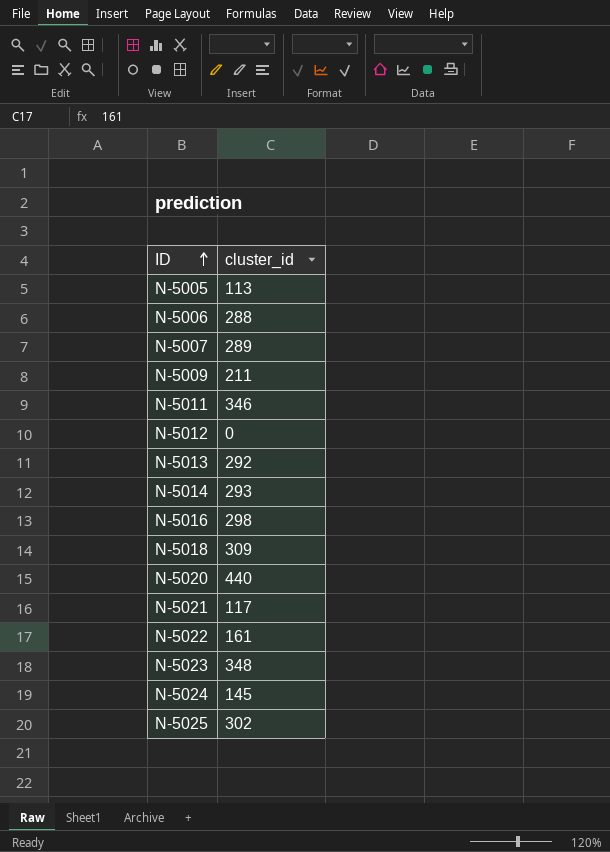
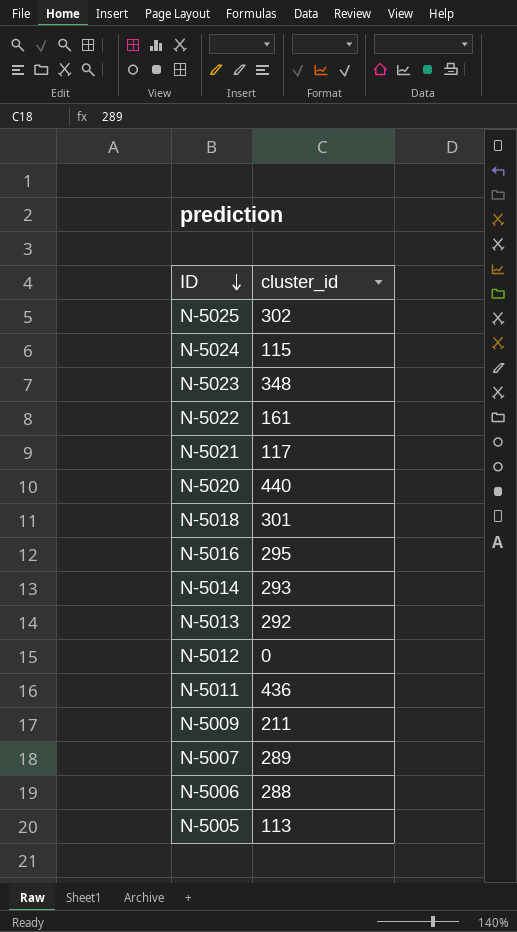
row order: ID ascending -> ID descending
N-5024 | cluster_id: 145 -> 115
N-5018 | cluster_id: 309 -> 301
N-5016 | cluster_id: 298 -> 295
N-5011 | cluster_id: 346 -> 436

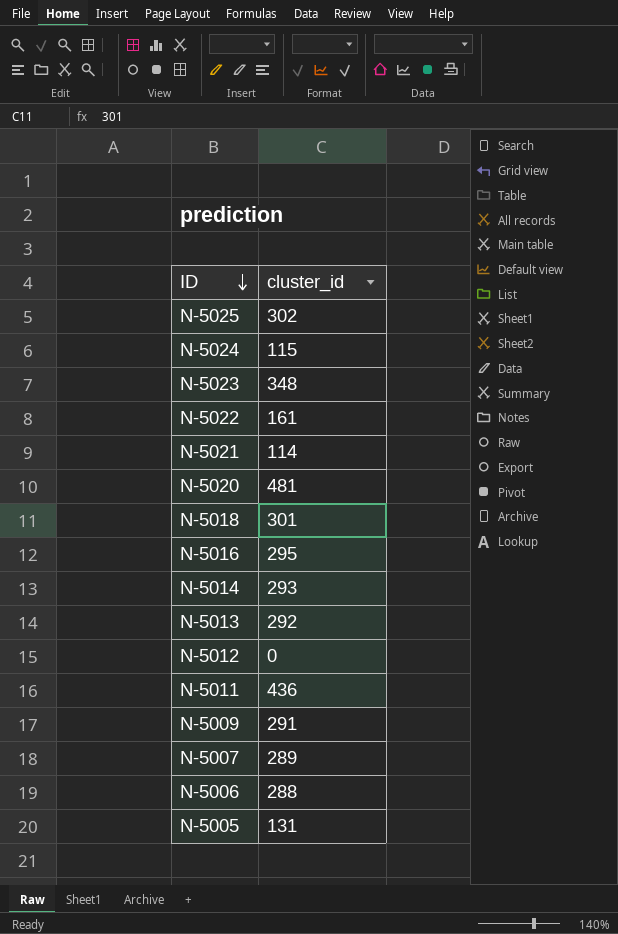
N-5021 | cluster_id: 117 -> 114
N-5020 | cluster_id: 440 -> 481
N-5009 | cluster_id: 211 -> 291
N-5005 | cluster_id: 113 -> 131

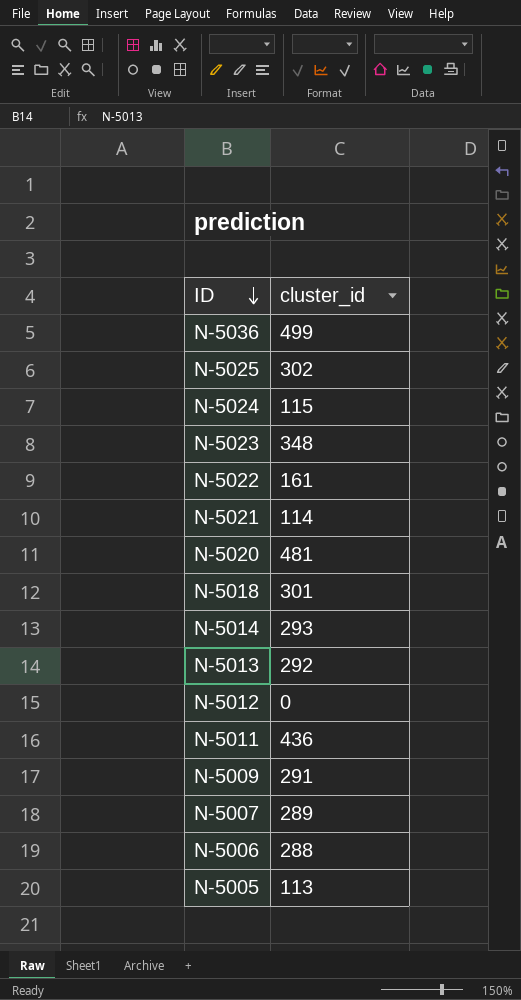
row N-5016: 295 -> none
row N-5036: none -> 499
N-5005 | cluster_id: 131 -> 113

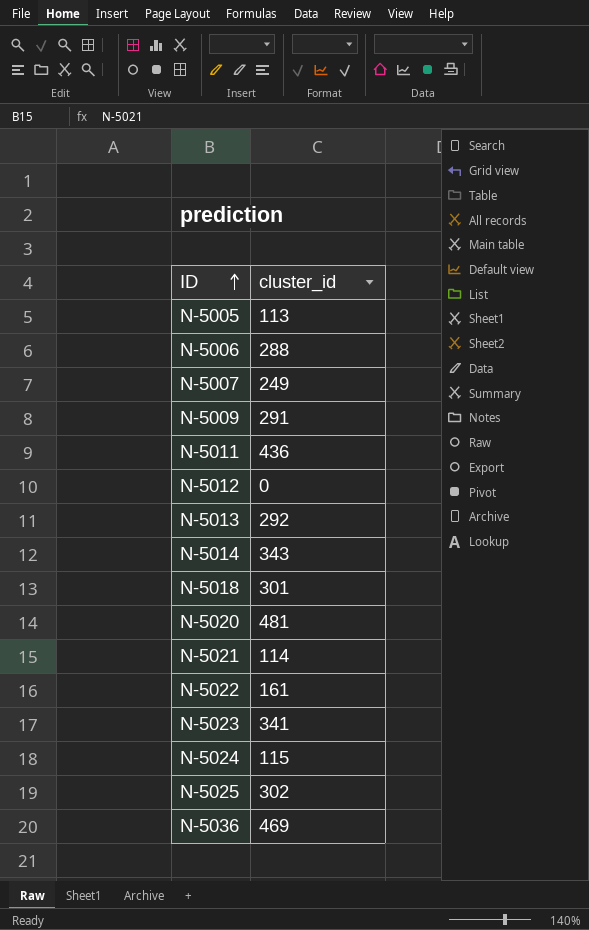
row order: ID descending -> ID ascending
N-5007 | cluster_id: 289 -> 249
N-5014 | cluster_id: 293 -> 343
N-5023 | cluster_id: 348 -> 341
N-5036 | cluster_id: 499 -> 469

